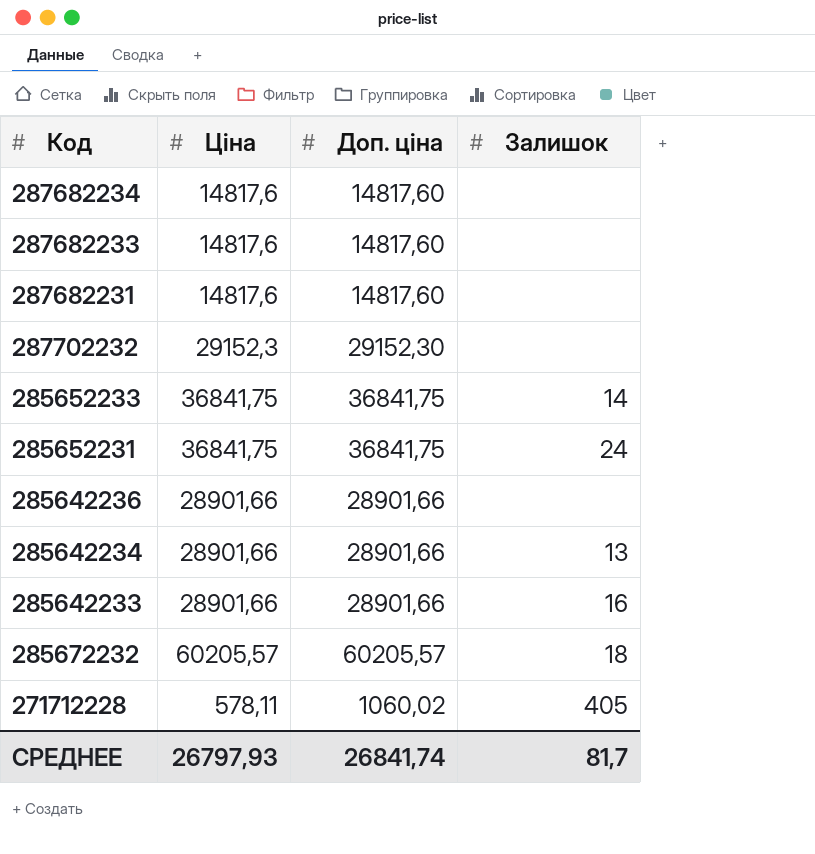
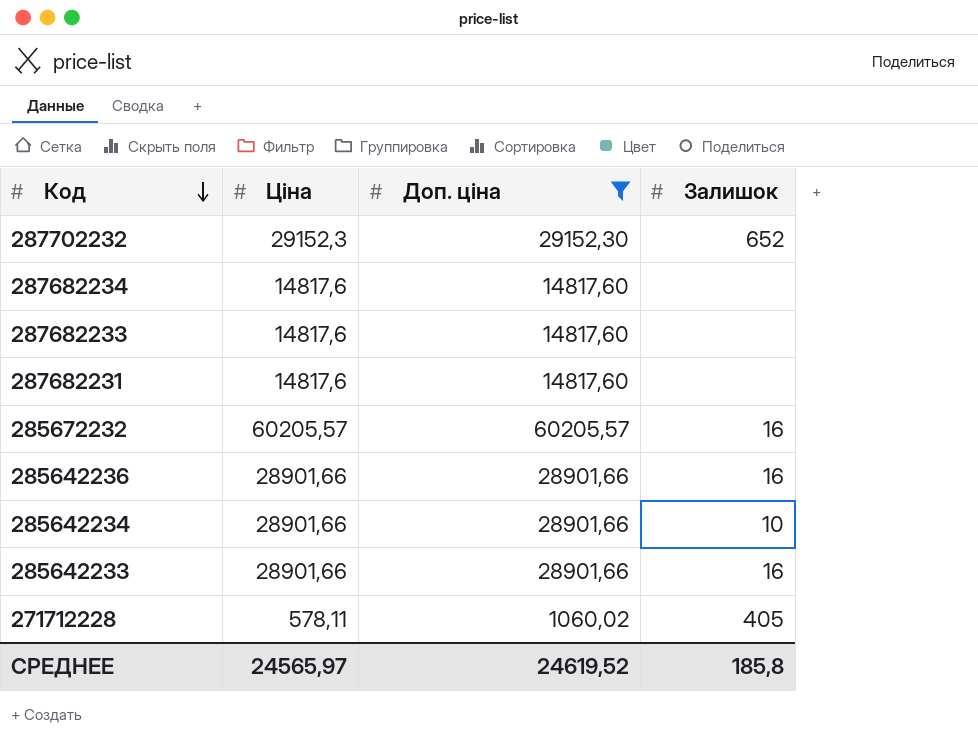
filter: none -> Доп. ціна != 36841,75
row order: none -> Код descending
287702232 | Залишок: none -> 652
285672232 | Залишок: 18 -> 16
285642236 | Залишок: none -> 16
285642234 | Залишок: 13 -> 10
СРЕДНЕЕ | Ціна: 26797,93 -> 24565,97
СРЕДНЕЕ | Доп. ціна: 26841,74 -> 24619,52
СРЕДНЕЕ | Залишок: 81,7 -> 185,8

